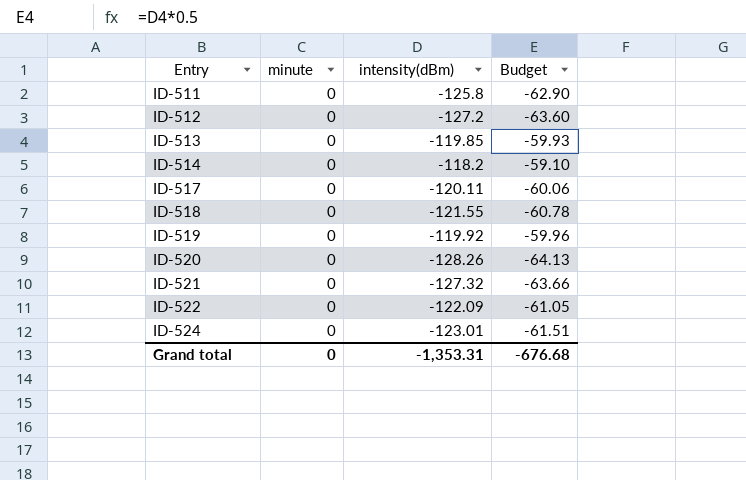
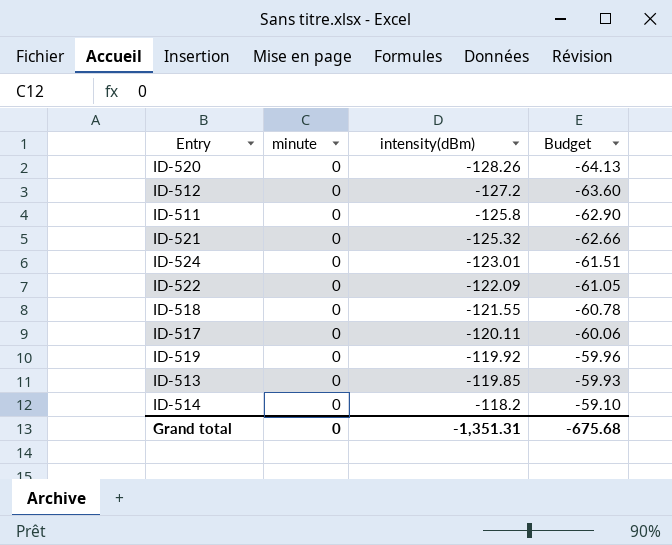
row order: Entry ascending -> intensity(dBm) ascending
ID-521 | intensity(dBm): -127.32 -> -125.32
ID-521 | Budget: -63.66 -> -62.66
Grand total | intensity(dBm): -1,353.31 -> -1,351.31
Grand total | Budget: -676.68 -> -675.68

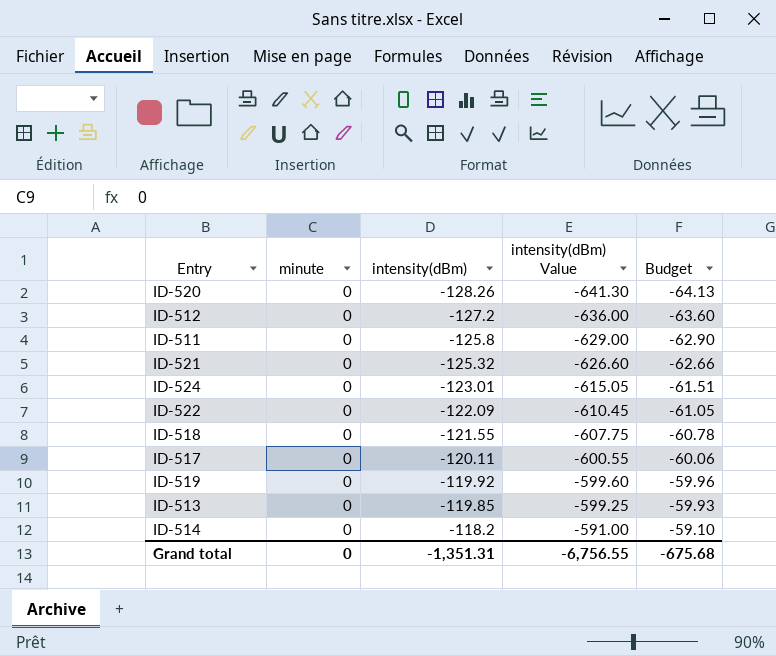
column intensity(dBm) Value | formula: none -> [intensity(dBm)] * 5

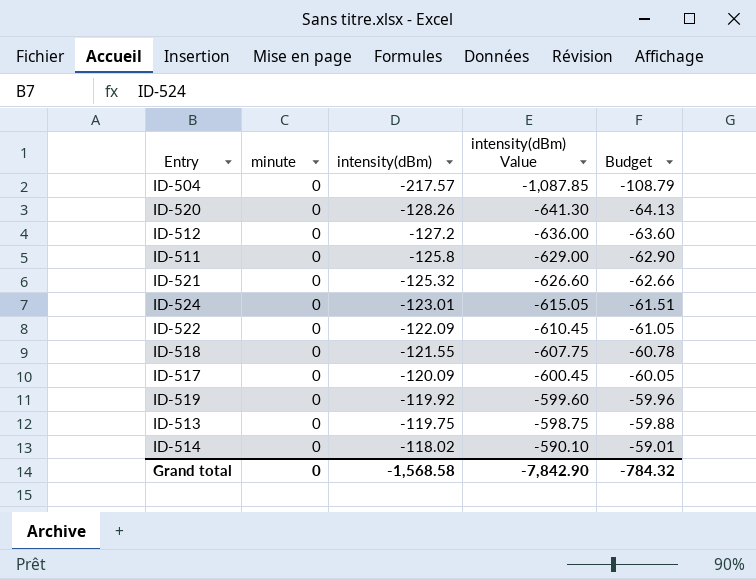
row ID-504: none -> 0 | -217.57 | -1,087.85 | -108.79
ID-517 | intensity(dBm): -120.11 -> -120.09
ID-517 | intensity(dBm) Value: -600.55 -> -600.45
ID-517 | Budget: -60.06 -> -60.05
ID-513 | intensity(dBm): -119.85 -> -119.75
ID-513 | intensity(dBm) Value: -599.25 -> -598.75
ID-513 | Budget: -59.93 -> -59.88
ID-514 | intensity(dBm): -118.2 -> -118.02
ID-514 | intensity(dBm) Value: -591.00 -> -590.10
ID-514 | Budget: -59.10 -> -59.01
Grand total | intensity(dBm): -1,351.31 -> -1,568.58
Grand total | intensity(dBm) Value: -6,756.55 -> -7,842.90
Grand total | Budget: -675.68 -> -784.32

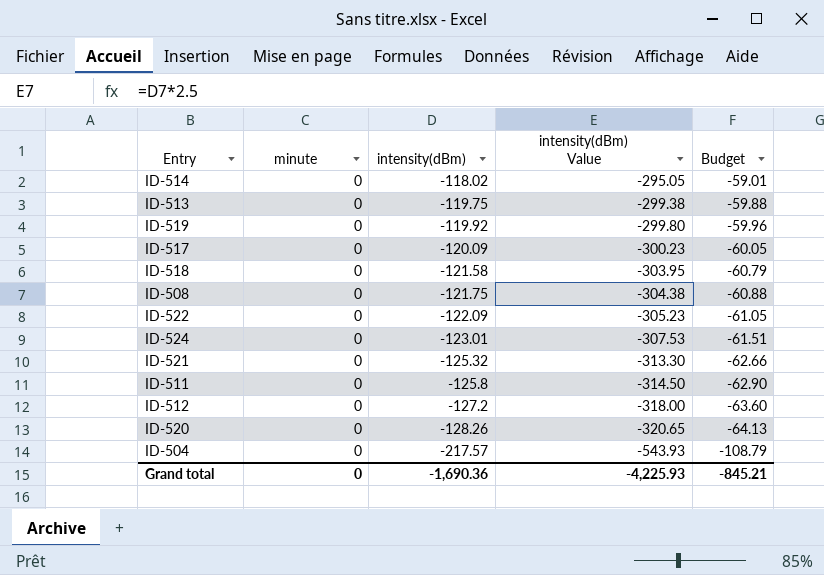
row order: intensity(dBm) ascending -> intensity(dBm) descending
column intensity(dBm) Value | formula: [intensity(dBm)] * 5 -> [intensity(dBm)] * 2.5
ID-518 | intensity(dBm): -121.55 -> -121.58
ID-518 | Budget: -60.78 -> -60.79
row ID-508: none -> 0 | -121.75 | -304.38 | -60.88
Grand total | intensity(dBm): -1,568.58 -> -1,690.36
Grand total | intensity(dBm) Value: -7,842.90 -> -4,225.93
Grand total | Budget: -784.32 -> -845.21

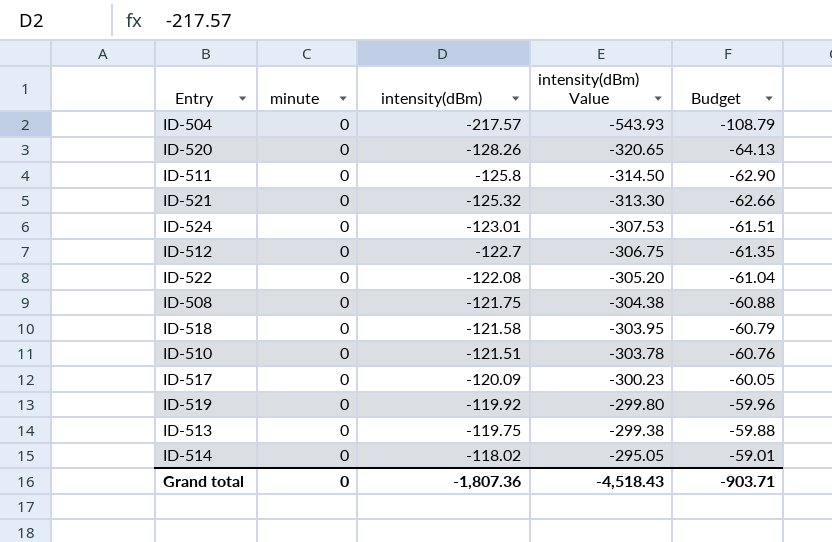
row order: intensity(dBm) descending -> intensity(dBm) ascending
ID-512 | intensity(dBm): -127.2 -> -122.7
ID-512 | intensity(dBm) Value: -318.00 -> -306.75
ID-512 | Budget: -63.60 -> -61.35
ID-522 | intensity(dBm): -122.09 -> -122.08
ID-522 | intensity(dBm) Value: -305.23 -> -305.20
ID-522 | Budget: -61.05 -> -61.04
row ID-510: none -> 0 | -121.51 | -303.78 | -60.76
Grand total | intensity(dBm): -1,690.36 -> -1,807.36
Grand total | intensity(dBm) Value: -4,225.93 -> -4,518.43
Grand total | Budget: -845.21 -> -903.71

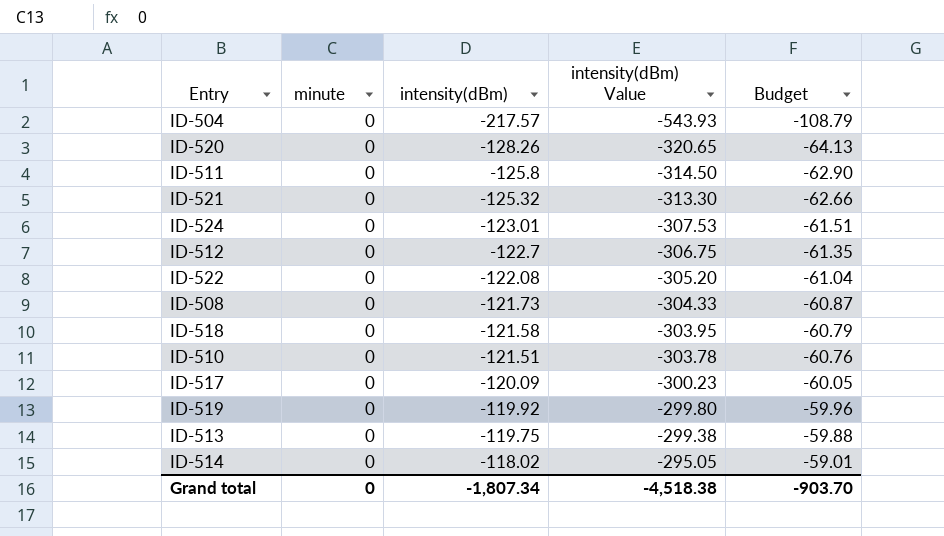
ID-508 | intensity(dBm): -121.75 -> -121.73
ID-508 | intensity(dBm) Value: -304.38 -> -304.33
ID-508 | Budget: -60.88 -> -60.87
Grand total | intensity(dBm): -1,807.36 -> -1,807.34
Grand total | intensity(dBm) Value: -4,518.43 -> -4,518.38
Grand total | Budget: -903.71 -> -903.70

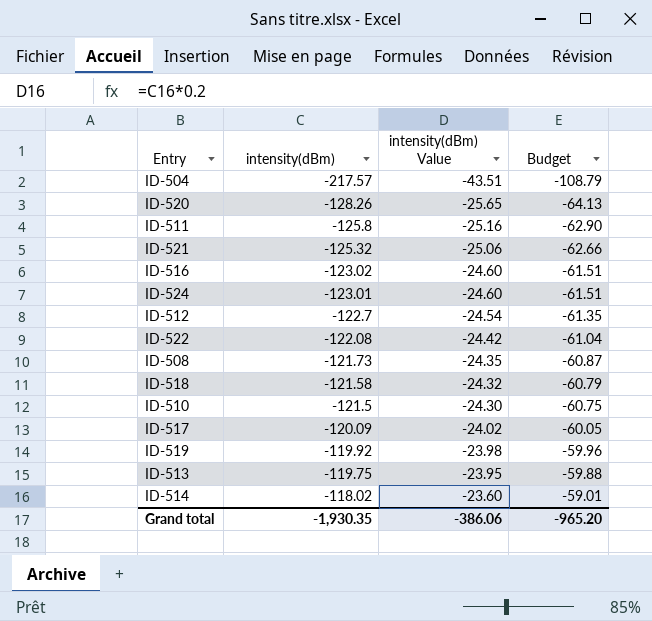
column minute | position: 2 -> none
column intensity(dBm) Value | formula: [intensity(dBm)] * 2.5 -> [intensity(dBm)] * 0.2
row ID-516: none -> -123.02 | -24.60 | -61.51
ID-510 | intensity(dBm): -121.51 -> -121.5
ID-510 | Budget: -60.76 -> -60.75
Grand total | intensity(dBm): -1,807.34 -> -1,930.35
Grand total | intensity(dBm) Value: -4,518.38 -> -386.06
Grand total | Budget: -903.70 -> -965.20

